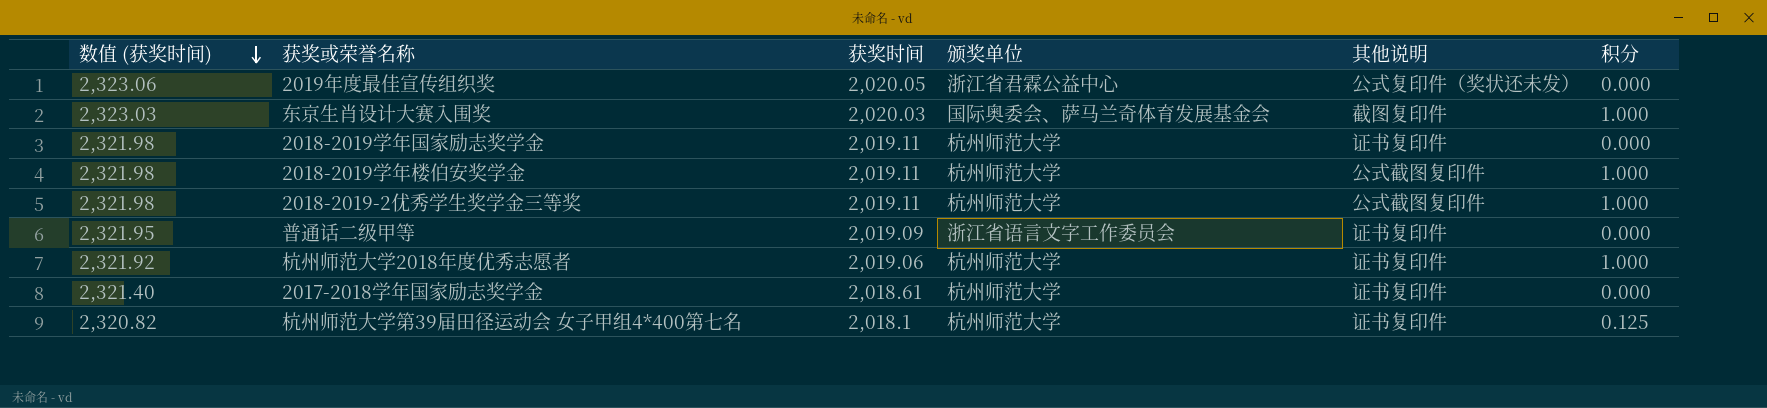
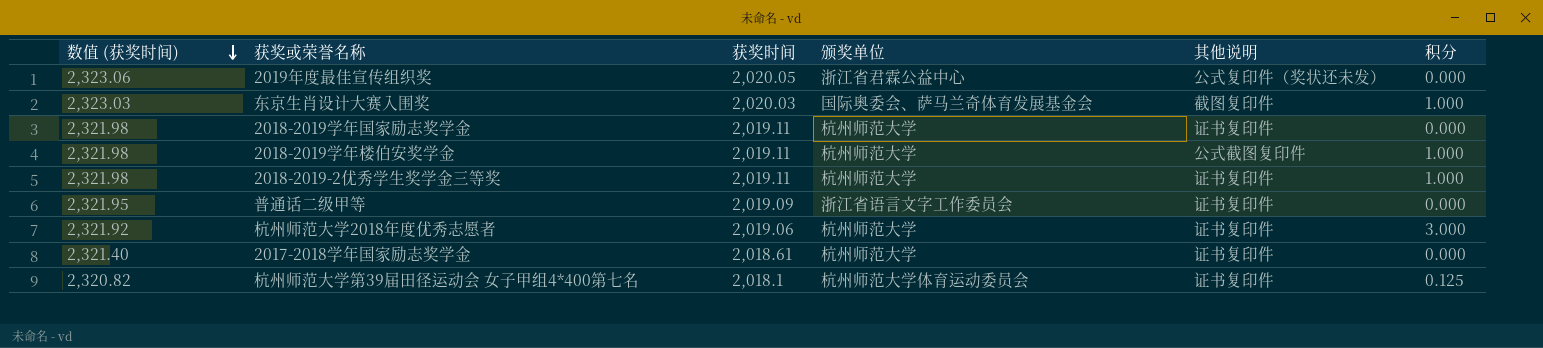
2018-2019-2优秀学生奖学金三等奖 | 其他说明: 公式截图复印件 -> 证书复印件
杭州师范大学2018年度优秀志愿者 | 积分: 1.000 -> 3.000
杭州师范大学第39届田径运动会 女子甲组4*400第七名 | 颁奖单位: 杭州师范大学 -> 杭州师范大学体育运动委员会

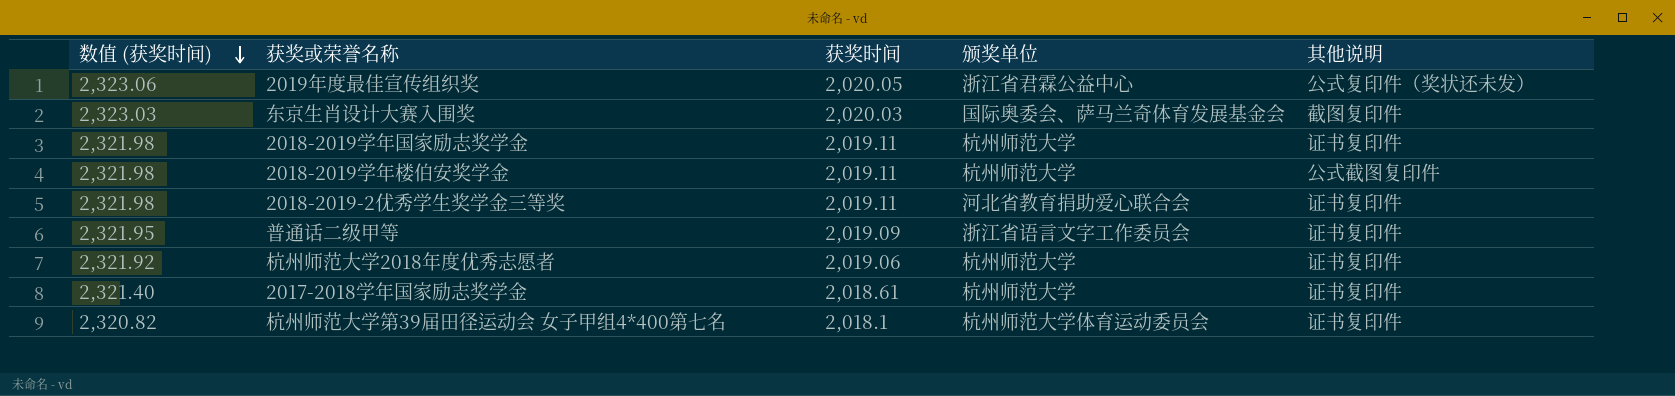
column 积分 | position: 6 -> none
2018-2019-2优秀学生奖学金三等奖 | 颁奖单位: 杭州师范大学 -> 河北省教育捐助爱心联合会

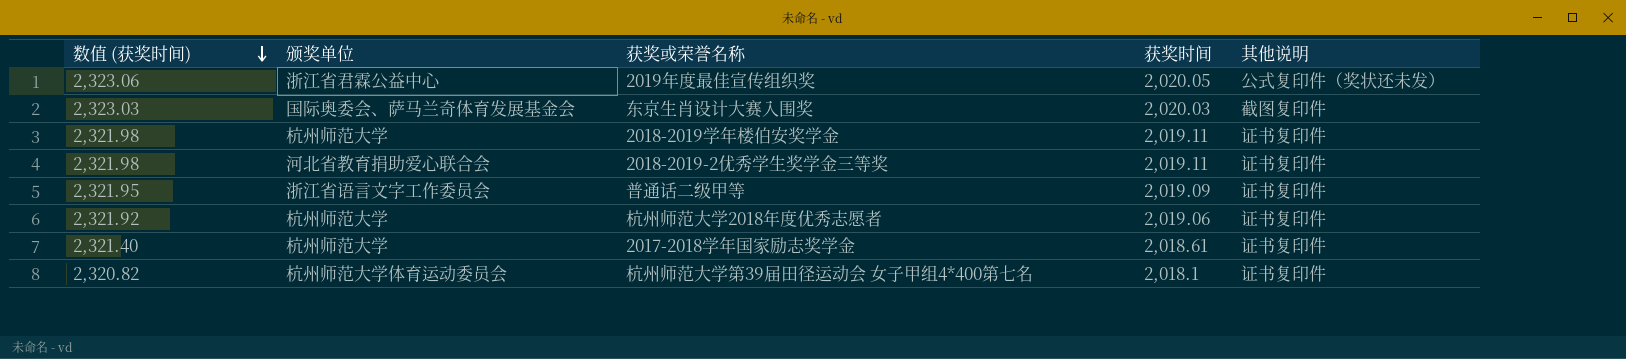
column 颁奖单位 | position: 4 -> 2
row 2018-2019学年国家励志奖学金: 2,321.98 | 2,019.11 | 杭州师范大学 | 证书复印件 -> none
2018-2019学年楼伯安奖学金 | 其他说明: 公式截图复印件 -> 证书复印件

